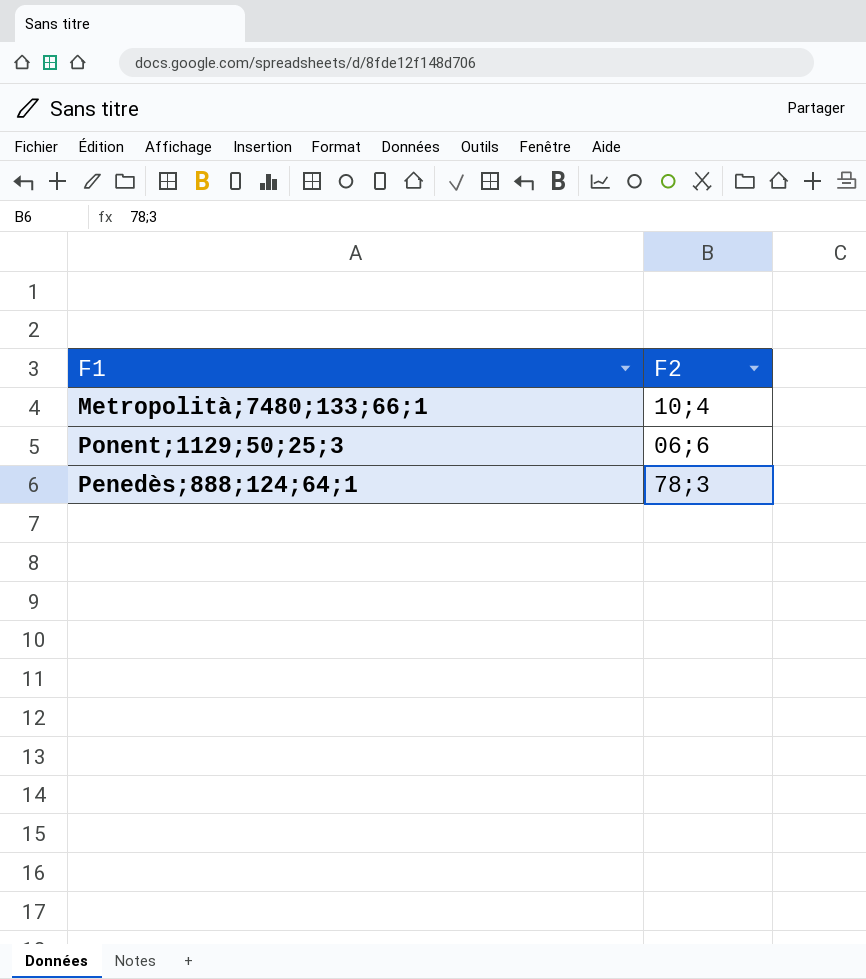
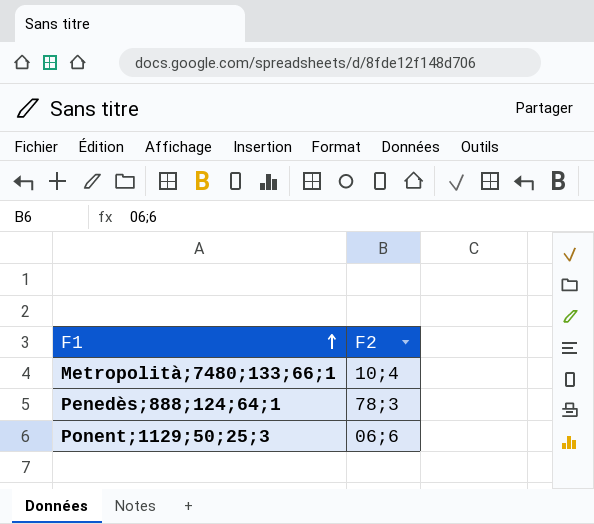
row order: none -> F1 ascending

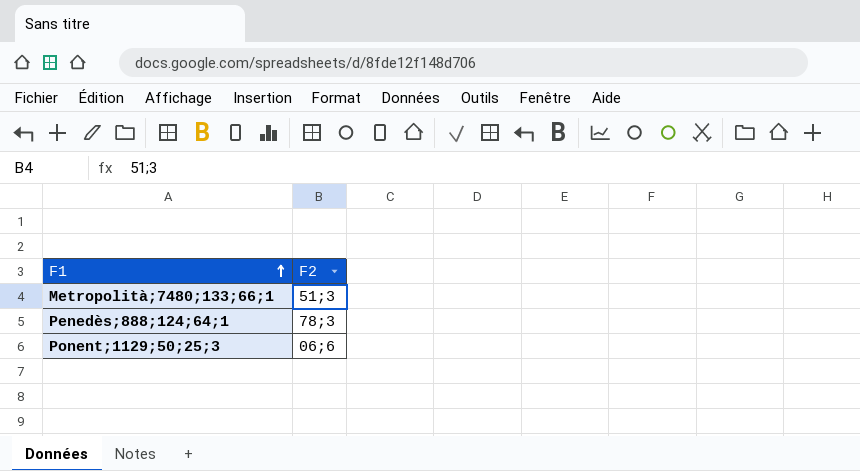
Metropolità;7480;133;66;1 | F2: 10;4 -> 51;3

